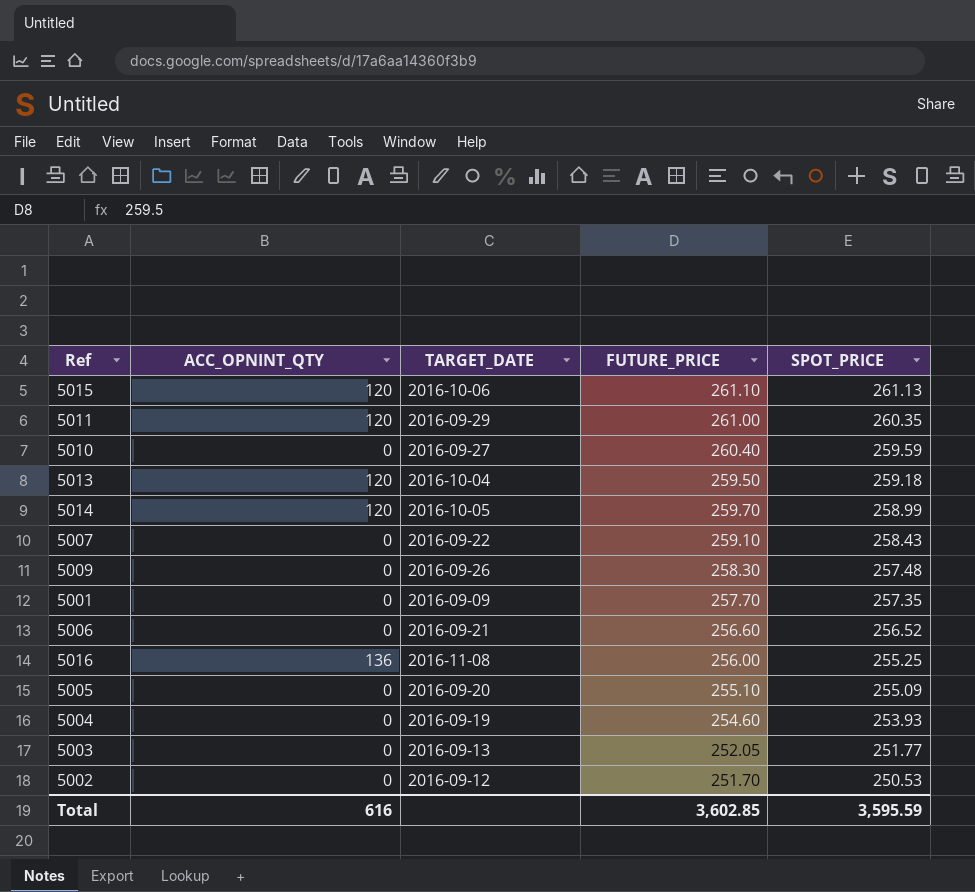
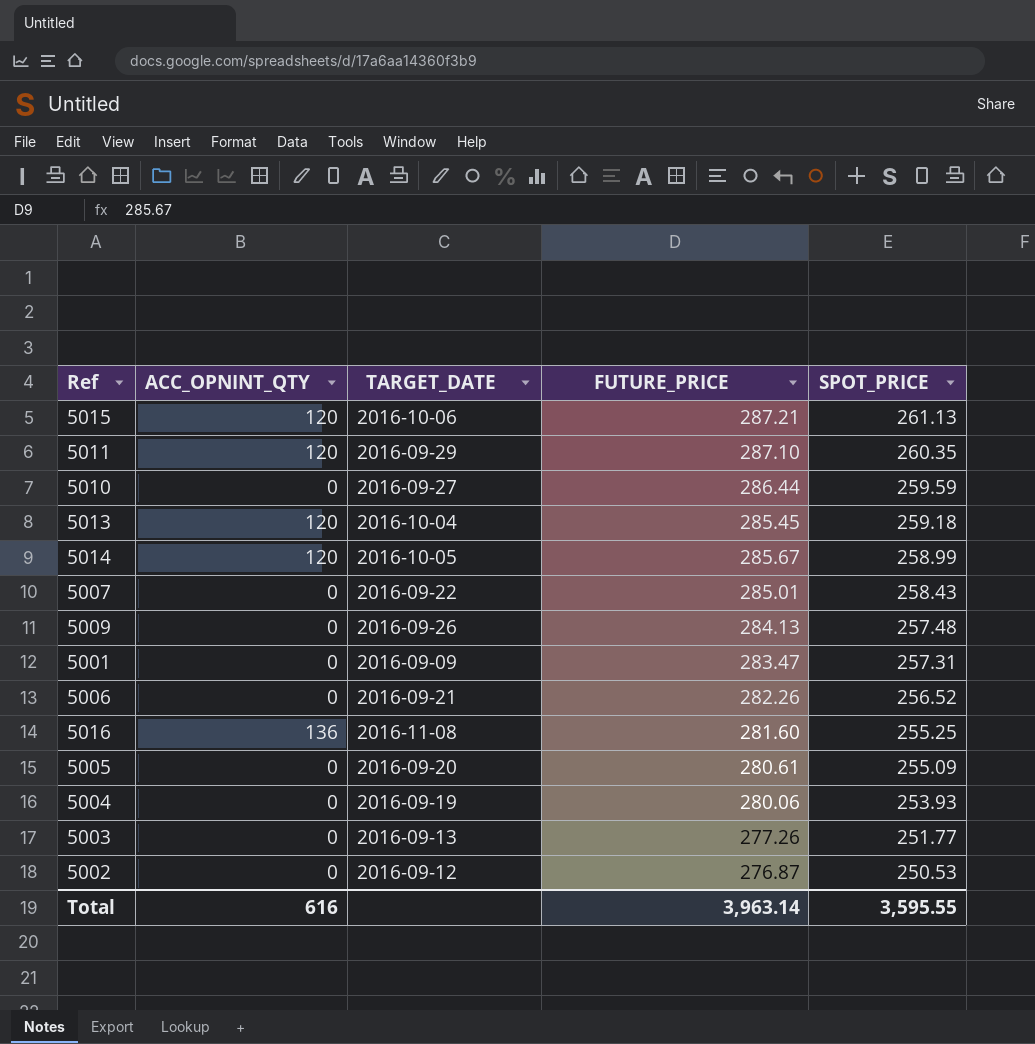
5015 | FUTURE_PRICE: 261.10 -> 287.21
5011 | FUTURE_PRICE: 261.00 -> 287.10
5010 | FUTURE_PRICE: 260.40 -> 286.44
5013 | FUTURE_PRICE: 259.50 -> 285.45
5014 | FUTURE_PRICE: 259.70 -> 285.67
5007 | FUTURE_PRICE: 259.10 -> 285.01
5009 | FUTURE_PRICE: 258.30 -> 284.13
5001 | FUTURE_PRICE: 257.70 -> 283.47
5001 | SPOT_PRICE: 257.35 -> 257.31
5006 | FUTURE_PRICE: 256.60 -> 282.26
5016 | FUTURE_PRICE: 256.00 -> 281.60
5005 | FUTURE_PRICE: 255.10 -> 280.61
5004 | FUTURE_PRICE: 254.60 -> 280.06
5003 | FUTURE_PRICE: 252.05 -> 277.26
5002 | FUTURE_PRICE: 251.70 -> 276.87
Total | FUTURE_PRICE: 3,602.85 -> 3,963.14
Total | SPOT_PRICE: 3,595.59 -> 3,595.55

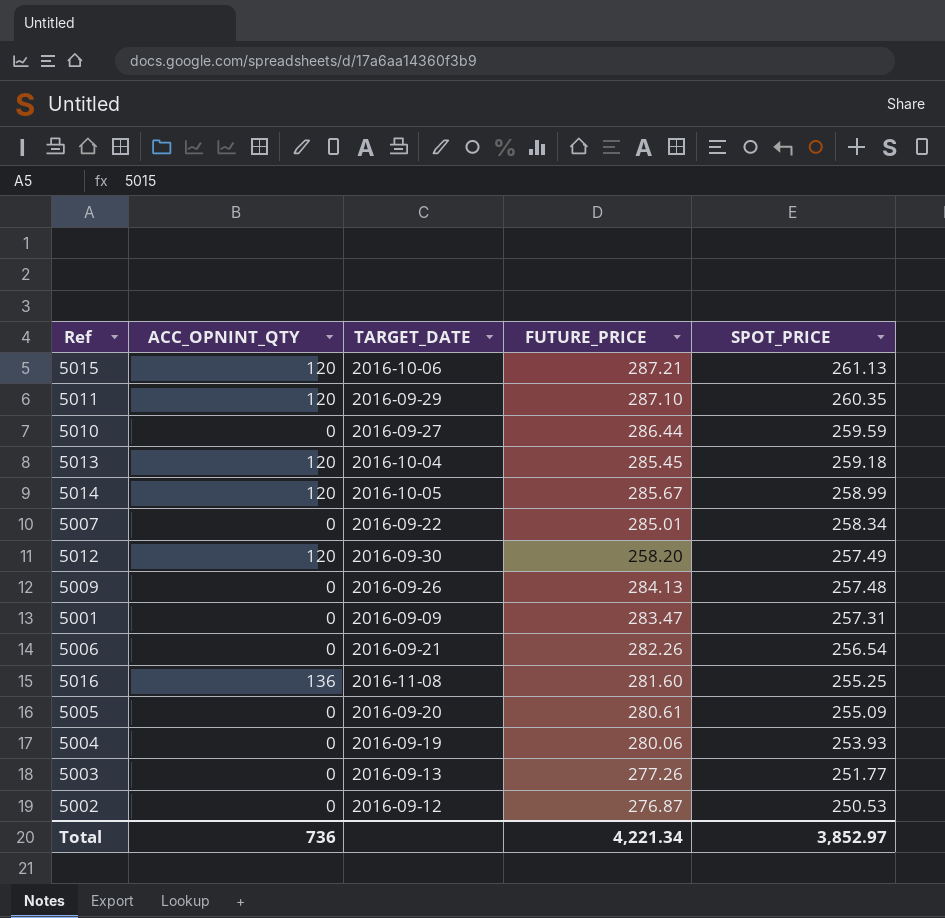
5007 | SPOT_PRICE: 258.43 -> 258.34
row 5012: none -> 120 | 2016-09-30 | 258.20 | 257.49
5006 | SPOT_PRICE: 256.52 -> 256.54
Total | ACC_OPNINT_QTY: 616 -> 736
Total | FUTURE_PRICE: 3,963.14 -> 4,221.34
Total | SPOT_PRICE: 3,595.55 -> 3,852.97

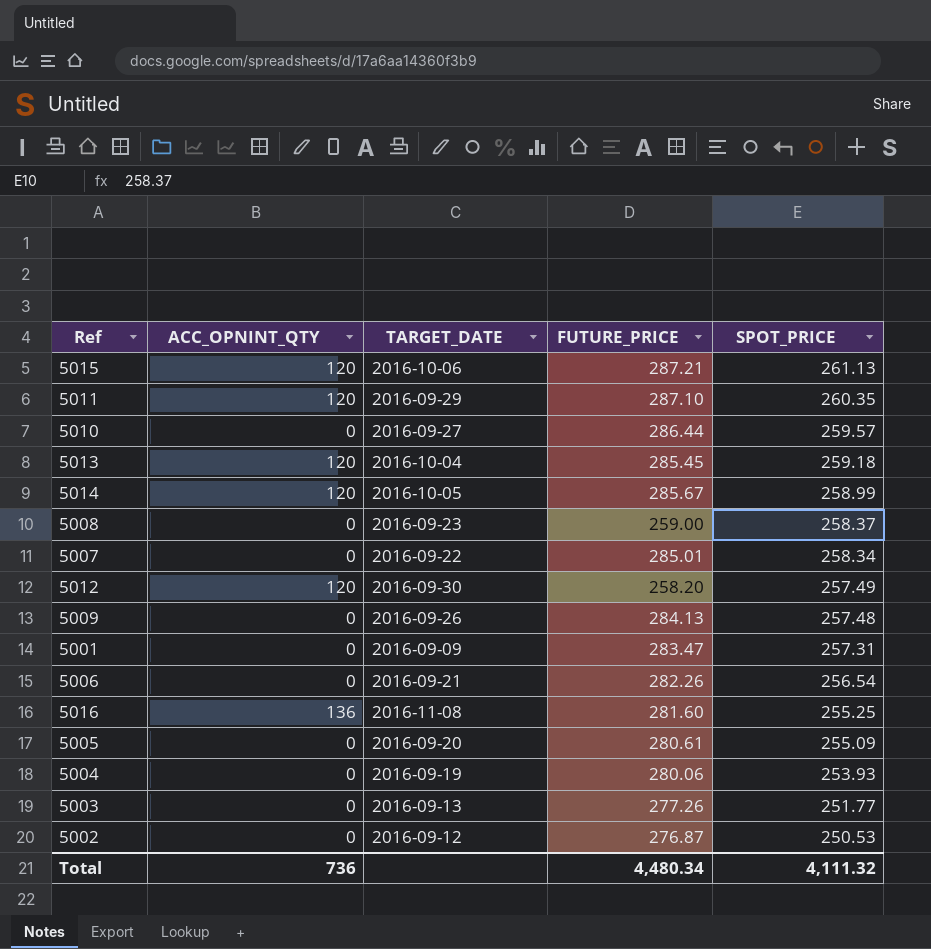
5010 | SPOT_PRICE: 259.59 -> 259.57
row 5008: none -> 0 | 2016-09-23 | 259.00 | 258.37
Total | FUTURE_PRICE: 4,221.34 -> 4,480.34
Total | SPOT_PRICE: 3,852.97 -> 4,111.32

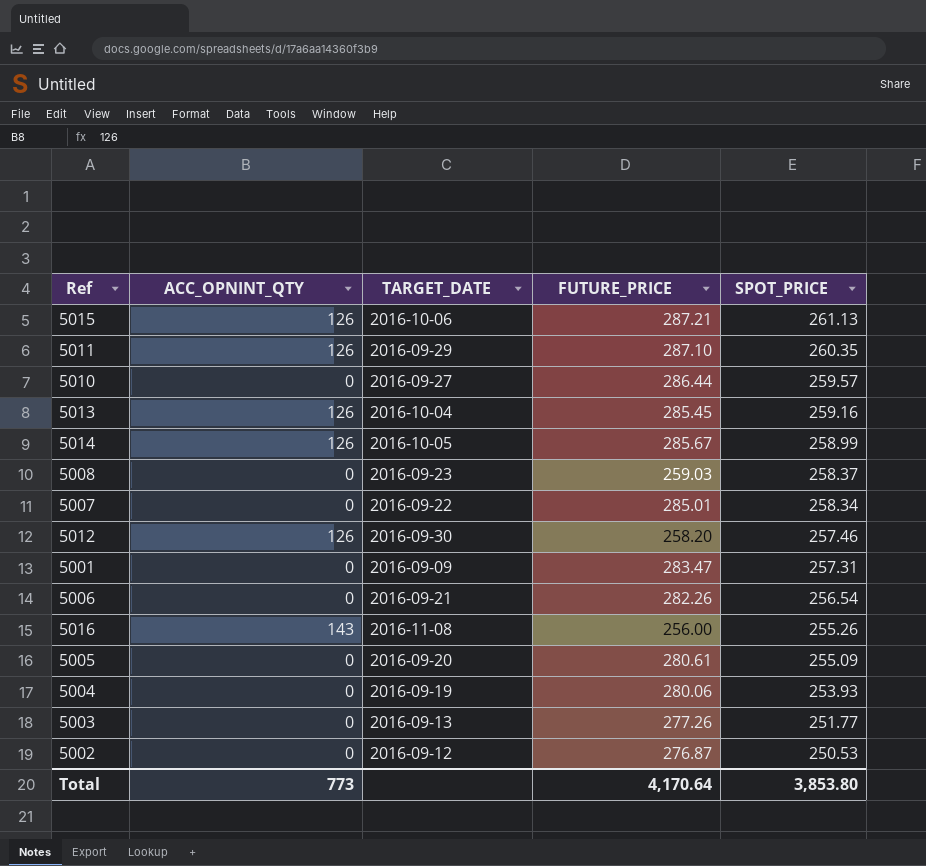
row 5009: 0 | 2016-09-26 | 284.13 | 257.48 -> none
5015 | ACC_OPNINT_QTY: 120 -> 126
5011 | ACC_OPNINT_QTY: 120 -> 126
5013 | ACC_OPNINT_QTY: 120 -> 126
5013 | SPOT_PRICE: 259.18 -> 259.16
5014 | ACC_OPNINT_QTY: 120 -> 126
5008 | FUTURE_PRICE: 259.00 -> 259.03
5012 | ACC_OPNINT_QTY: 120 -> 126
5012 | SPOT_PRICE: 257.49 -> 257.46
5016 | ACC_OPNINT_QTY: 136 -> 143
5016 | FUTURE_PRICE: 281.60 -> 256.00
5016 | SPOT_PRICE: 255.25 -> 255.26
Total | ACC_OPNINT_QTY: 736 -> 773
Total | FUTURE_PRICE: 4,480.34 -> 4,170.64
Total | SPOT_PRICE: 4,111.32 -> 3,853.80

